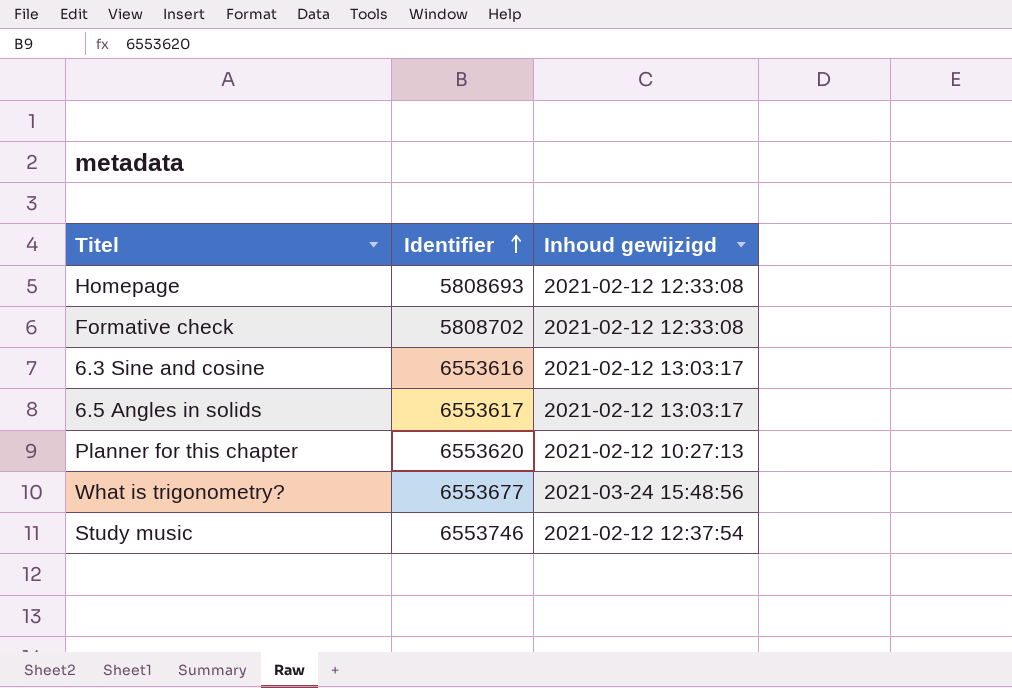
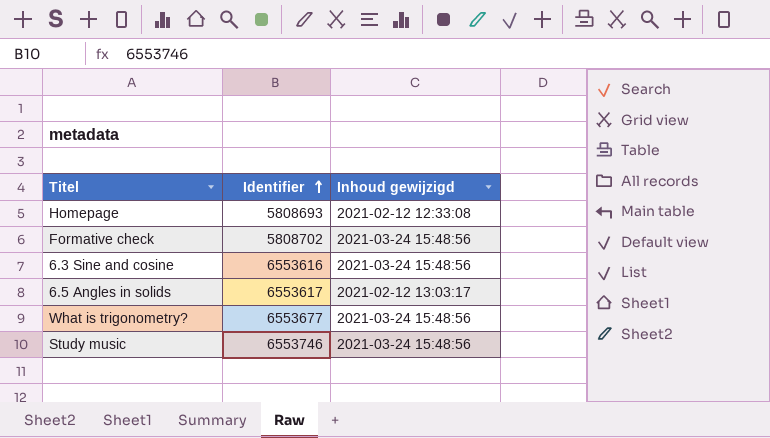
row Planner for this chapter: 6553620 | 2021-02-12 10:27:13 -> none
Formative check | Inhoud gewijzigd: 2021-02-12 12:33:08 -> 2021-03-24 15:48:56
6.3 Sine and cosine | Inhoud gewijzigd: 2021-02-12 13:03:17 -> 2021-03-24 15:48:56
Study music | Inhoud gewijzigd: 2021-02-12 12:37:54 -> 2021-03-24 15:48:56

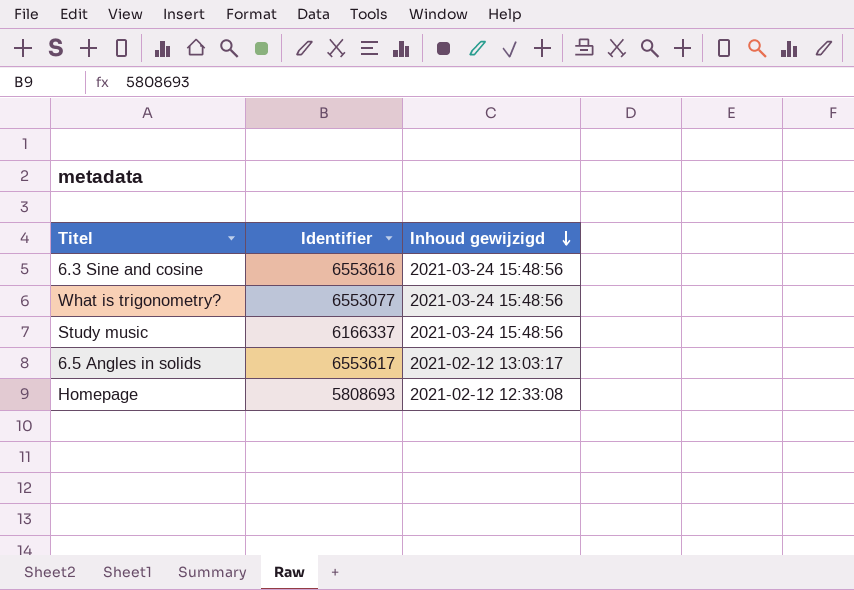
row order: Identifier ascending -> Inhoud gewijzigd descending
row Formative check: 5808702 | 2021-03-24 15:48:56 -> none
What is trigonometry? | Identifier: 6553677 -> 6553077
Study music | Identifier: 6553746 -> 6166337

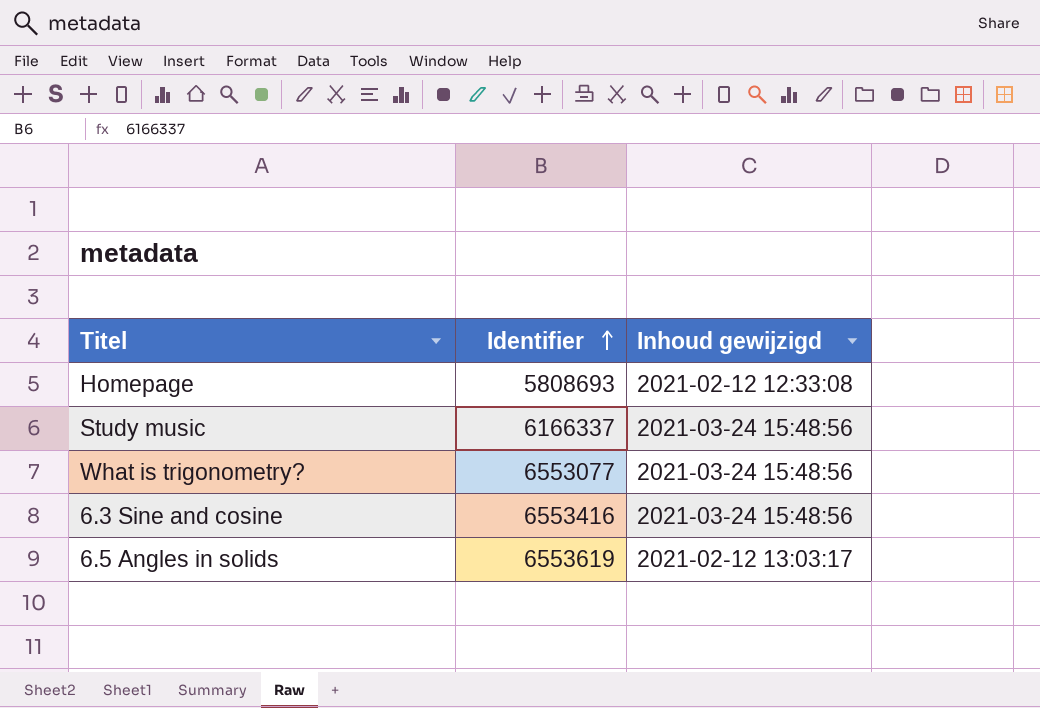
row order: Inhoud gewijzigd descending -> Identifier ascending
6.3 Sine and cosine | Identifier: 6553616 -> 6553416
6.5 Angles in solids | Identifier: 6553617 -> 6553619

